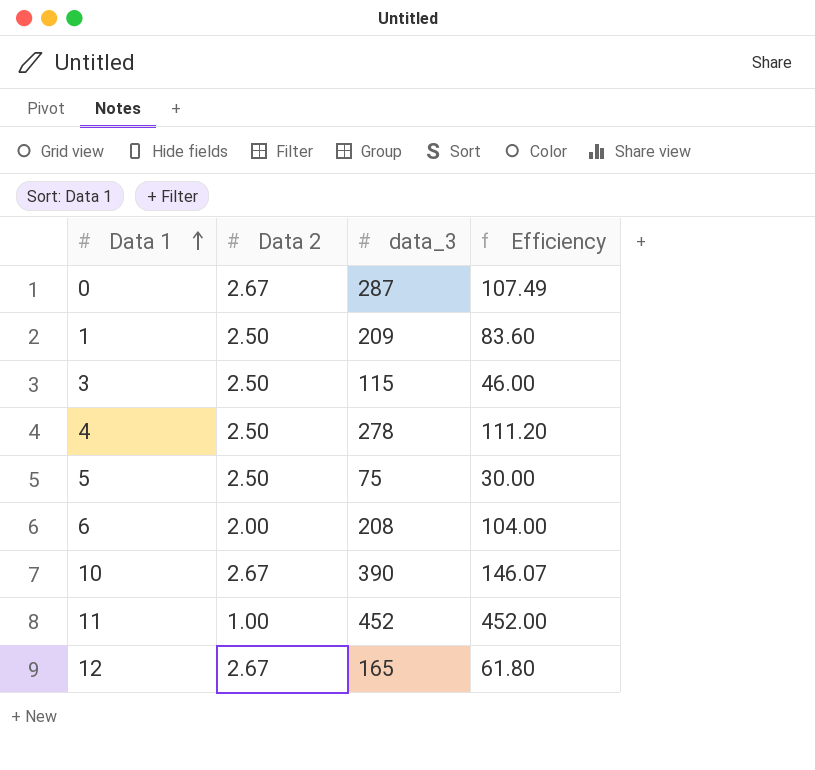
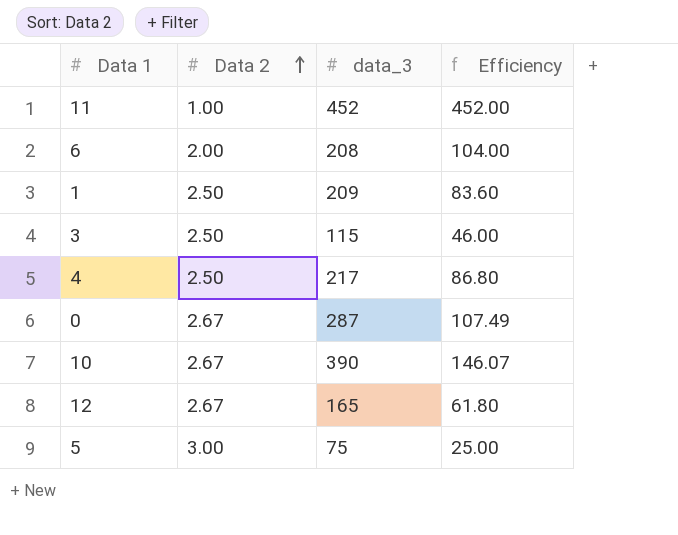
row order: Data 1 ascending -> Data 2 ascending
4 | data_3: 278 -> 217
4 | Efficiency: 111.20 -> 86.80
5 | Data 2: 2.50 -> 3.00
5 | Efficiency: 30.00 -> 25.00

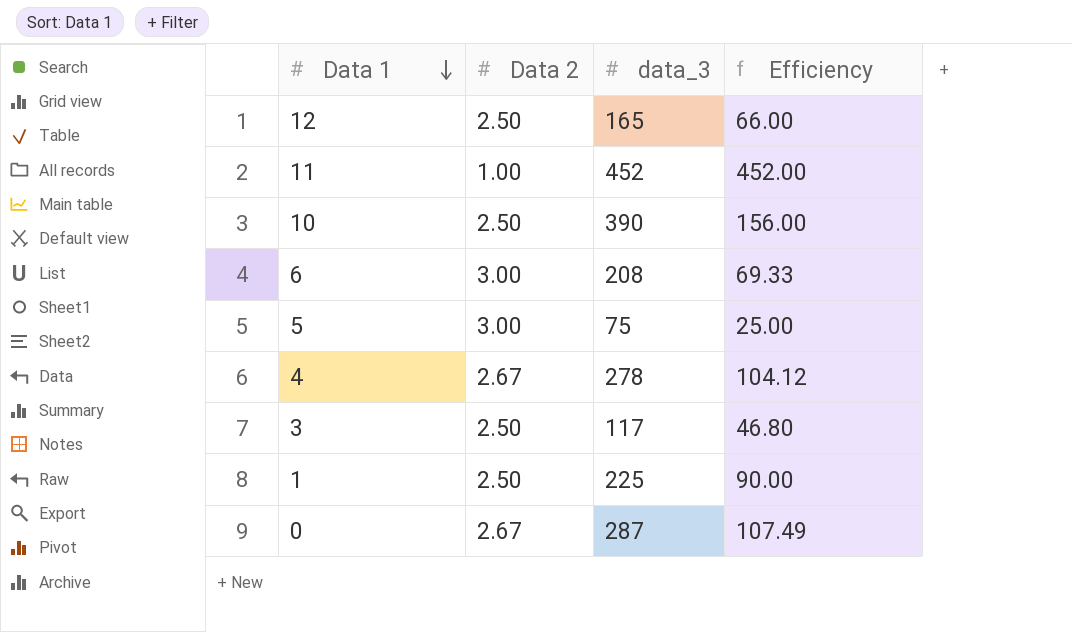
row order: Data 2 ascending -> Data 1 descending
12 | Data 2: 2.67 -> 2.50
12 | Efficiency: 61.80 -> 66.00
10 | Data 2: 2.67 -> 2.50
10 | Efficiency: 146.07 -> 156.00
6 | Data 2: 2.00 -> 3.00
6 | Efficiency: 104.00 -> 69.33
4 | Data 2: 2.50 -> 2.67
4 | data_3: 217 -> 278
4 | Efficiency: 86.80 -> 104.12
3 | data_3: 115 -> 117
3 | Efficiency: 46.00 -> 46.80
1 | data_3: 209 -> 225
1 | Efficiency: 83.60 -> 90.00

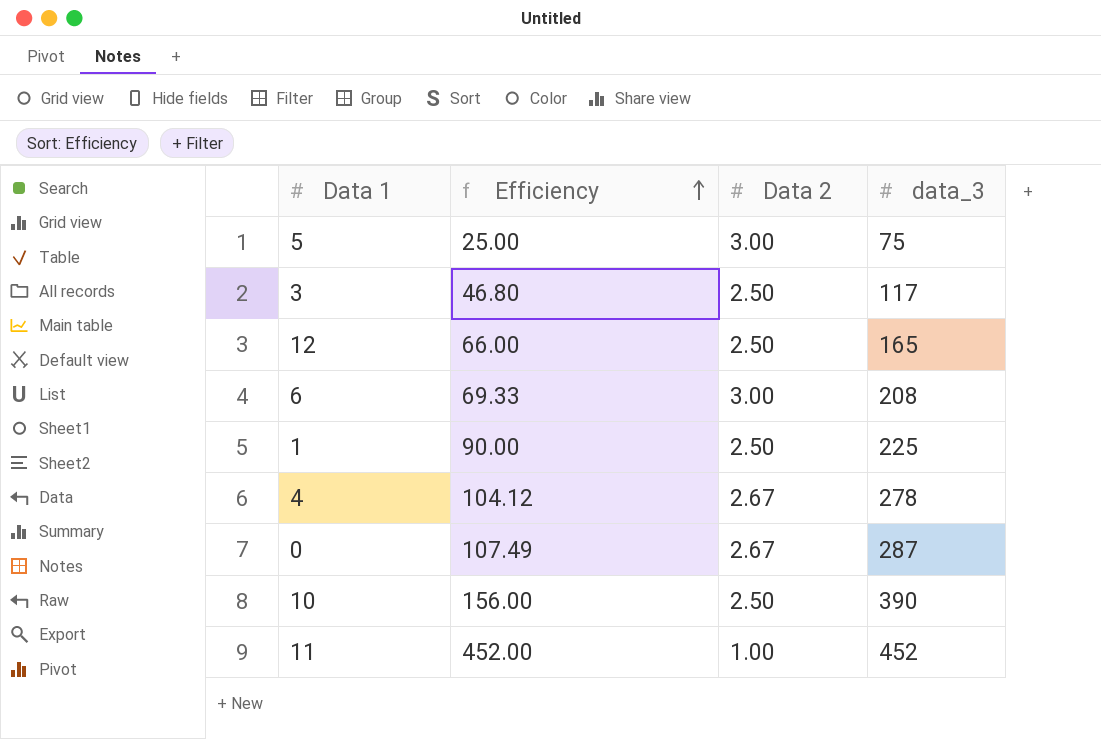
row order: Data 1 descending -> Efficiency ascending
column Efficiency | position: 4 -> 2

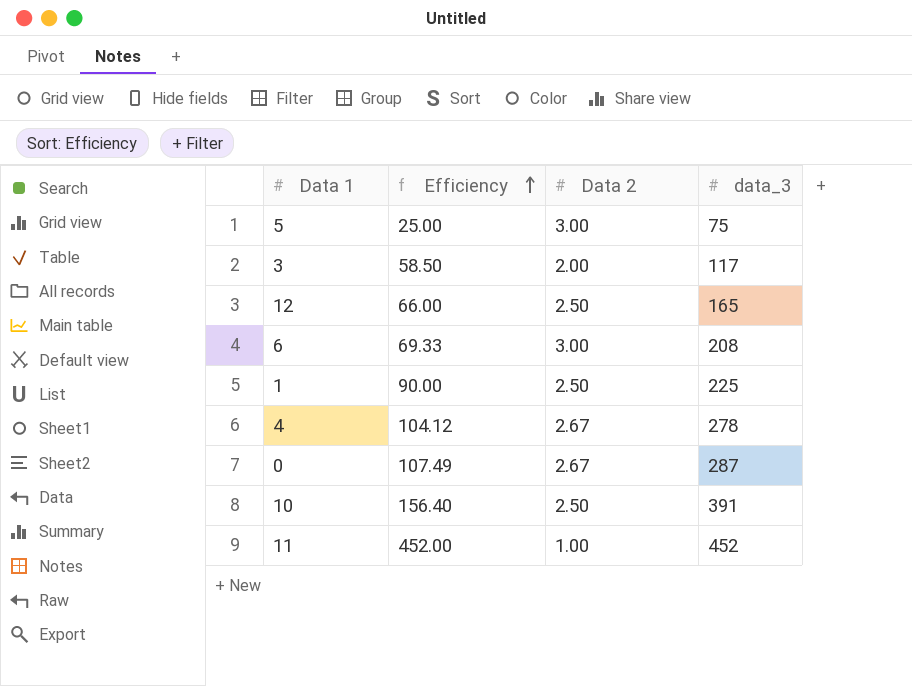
3 | Efficiency: 46.80 -> 58.50
3 | Data 2: 2.50 -> 2.00
10 | Efficiency: 156.00 -> 156.40
10 | data_3: 390 -> 391

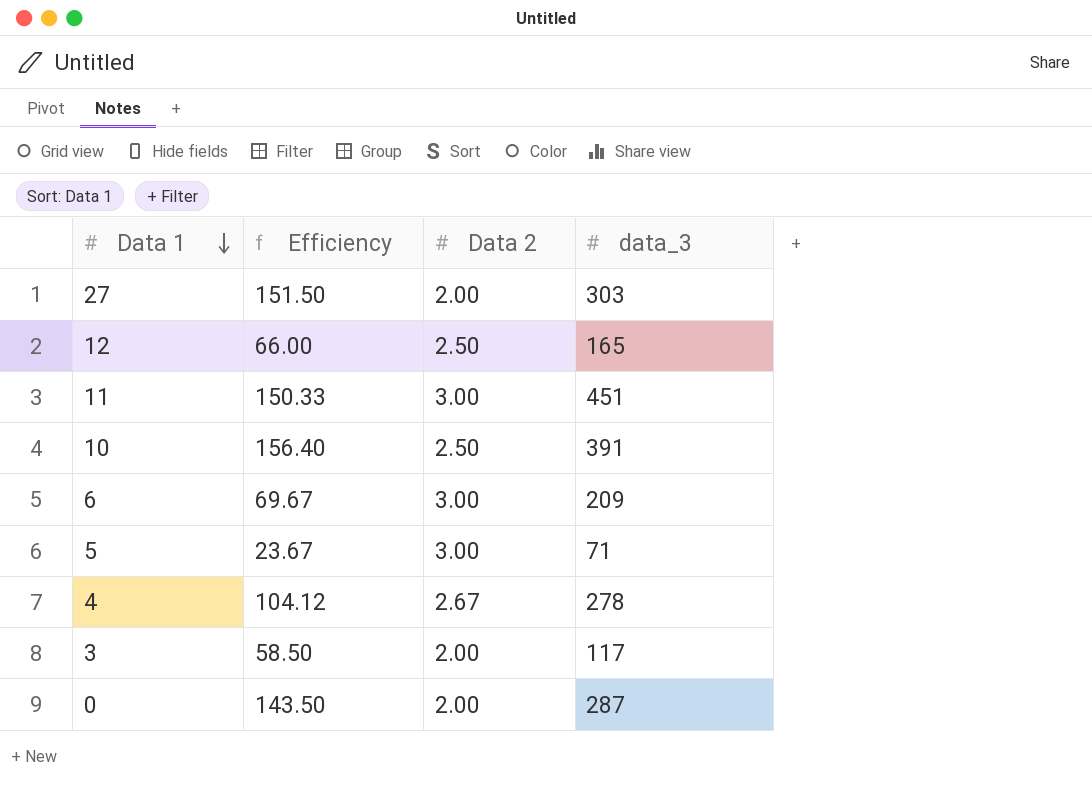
row order: Efficiency ascending -> Data 1 descending
row 1: 90.00 | 2.50 | 225 -> none
row 27: none -> 151.50 | 2.00 | 303
11 | Efficiency: 452.00 -> 150.33
11 | Data 2: 1.00 -> 3.00
11 | data_3: 452 -> 451
6 | Efficiency: 69.33 -> 69.67
6 | data_3: 208 -> 209
5 | Efficiency: 25.00 -> 23.67
5 | data_3: 75 -> 71
0 | Efficiency: 107.49 -> 143.50
0 | Data 2: 2.67 -> 2.00

